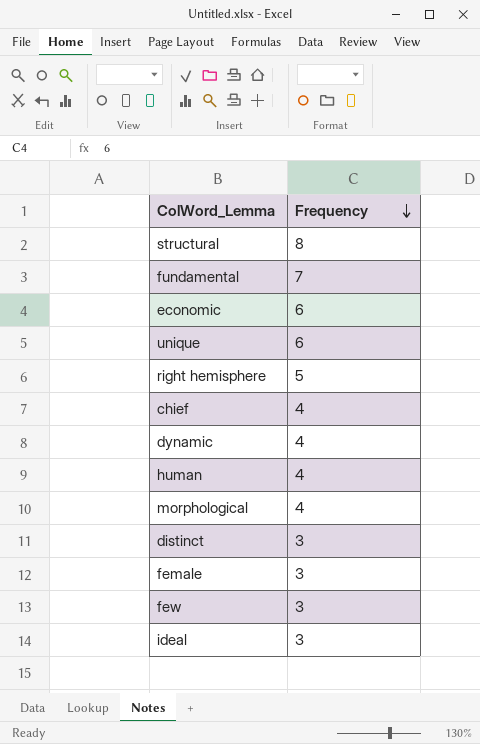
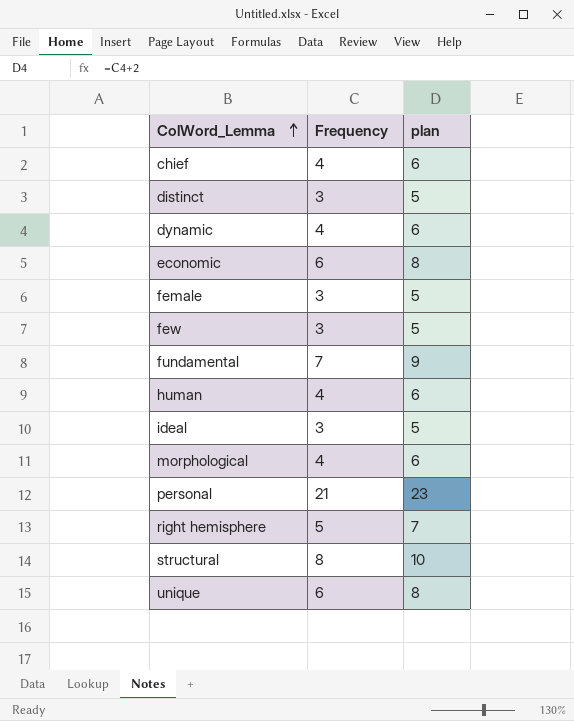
row order: Frequency descending -> ColWord_Lemma ascending
column plan | formula: none -> [Frequency] + 2
row personal: none -> 21 | 23

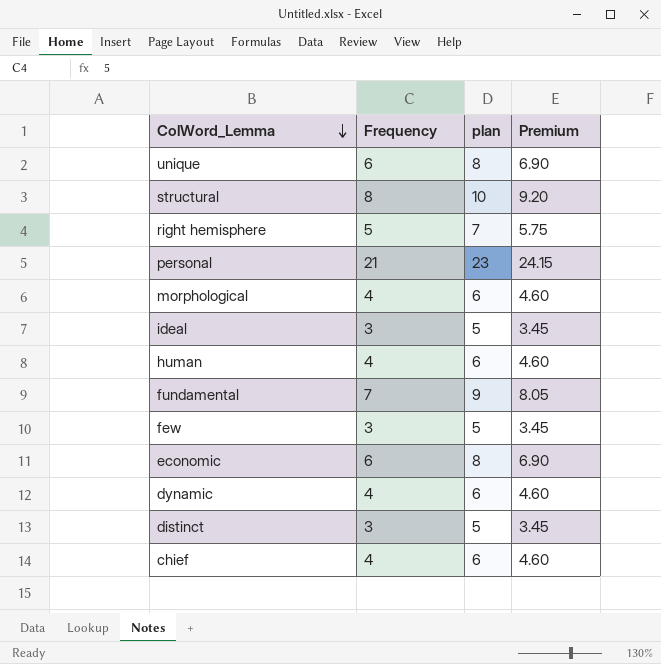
row order: ColWord_Lemma ascending -> ColWord_Lemma descending
column Premium | formula: none -> [Frequency] * 1.15
row female: 3 | 5 -> none

